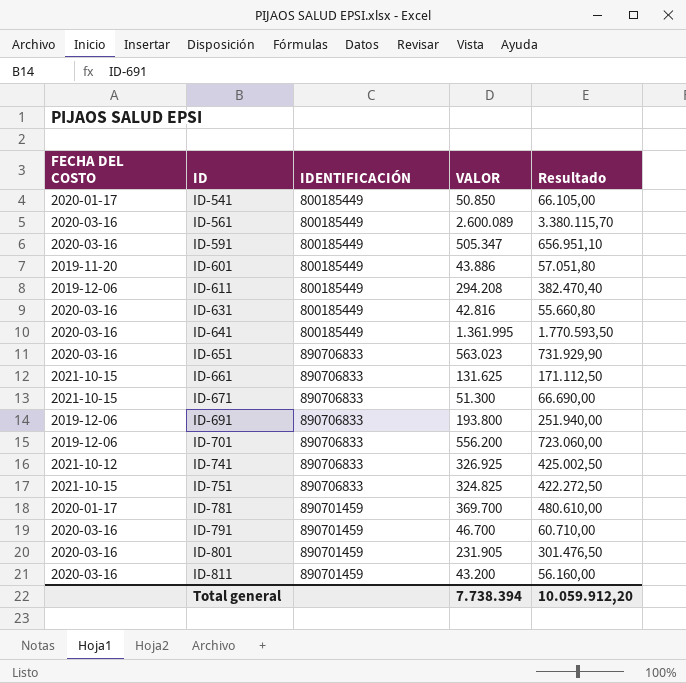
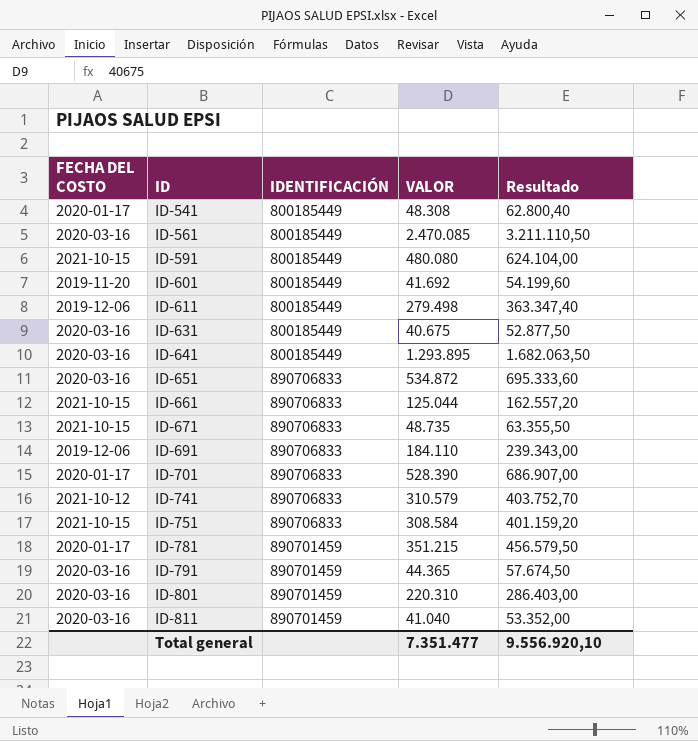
ID-541 | VALOR: 50.850 -> 48.308
ID-541 | Resultado: 66.105,00 -> 62.800,40
ID-561 | VALOR: 2.600.089 -> 2.470.085
ID-561 | Resultado: 3.380.115,70 -> 3.211.110,50
ID-591 | FECHA DEL COSTO: 2020-03-16 -> 2021-10-15
ID-591 | VALOR: 505.347 -> 480.080
ID-591 | Resultado: 656.951,10 -> 624.104,00
ID-601 | VALOR: 43.886 -> 41.692
ID-601 | Resultado: 57.051,80 -> 54.199,60
ID-611 | VALOR: 294.208 -> 279.498
ID-611 | Resultado: 382.470,40 -> 363.347,40
ID-631 | VALOR: 42.816 -> 40.675
ID-631 | Resultado: 55.660,80 -> 52.877,50
ID-641 | VALOR: 1.361.995 -> 1.293.895
ID-641 | Resultado: 1.770.593,50 -> 1.682.063,50
ID-651 | VALOR: 563.023 -> 534.872
ID-651 | Resultado: 731.929,90 -> 695.333,60
ID-661 | VALOR: 131.625 -> 125.044
ID-661 | Resultado: 171.112,50 -> 162.557,20
ID-671 | VALOR: 51.300 -> 48.735
ID-671 | Resultado: 66.690,00 -> 63.355,50
ID-691 | VALOR: 193.800 -> 184.110
ID-691 | Resultado: 251.940,00 -> 239.343,00
ID-701 | FECHA DEL COSTO: 2019-12-06 -> 2020-01-17
ID-701 | VALOR: 556.200 -> 528.390
ID-701 | Resultado: 723.060,00 -> 686.907,00
ID-741 | VALOR: 326.925 -> 310.579
ID-741 | Resultado: 425.002,50 -> 403.752,70
ID-751 | VALOR: 324.825 -> 308.584
ID-751 | Resultado: 422.272,50 -> 401.159,20
ID-781 | VALOR: 369.700 -> 351.215
ID-781 | Resultado: 480.610,00 -> 456.579,50
ID-791 | VALOR: 46.700 -> 44.365
ID-791 | Resultado: 60.710,00 -> 57.674,50
ID-801 | VALOR: 231.905 -> 220.310
ID-801 | Resultado: 301.476,50 -> 286.403,00
ID-811 | VALOR: 43.200 -> 41.040
ID-811 | Resultado: 56.160,00 -> 53.352,00
Total general | VALOR: 7.738.394 -> 7.351.477
Total general | Resultado: 10.059.912,20 -> 9.556.920,10

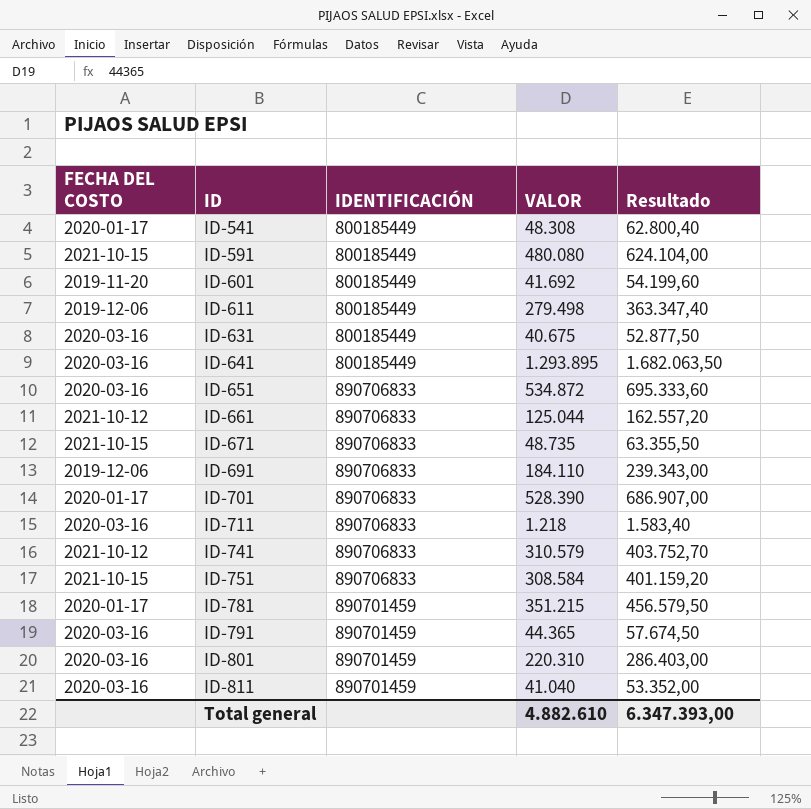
row ID-561: 2020-03-16 | 800185449 | 2.470.085 | 3.211.110,50 -> none
ID-661 | FECHA DEL COSTO: 2021-10-15 -> 2021-10-12
row ID-711: none -> 2020-03-16 | 890706833 | 1.218 | 1.583,40
Total general | VALOR: 7.351.477 -> 4.882.610
Total general | Resultado: 9.556.920,10 -> 6.347.393,00

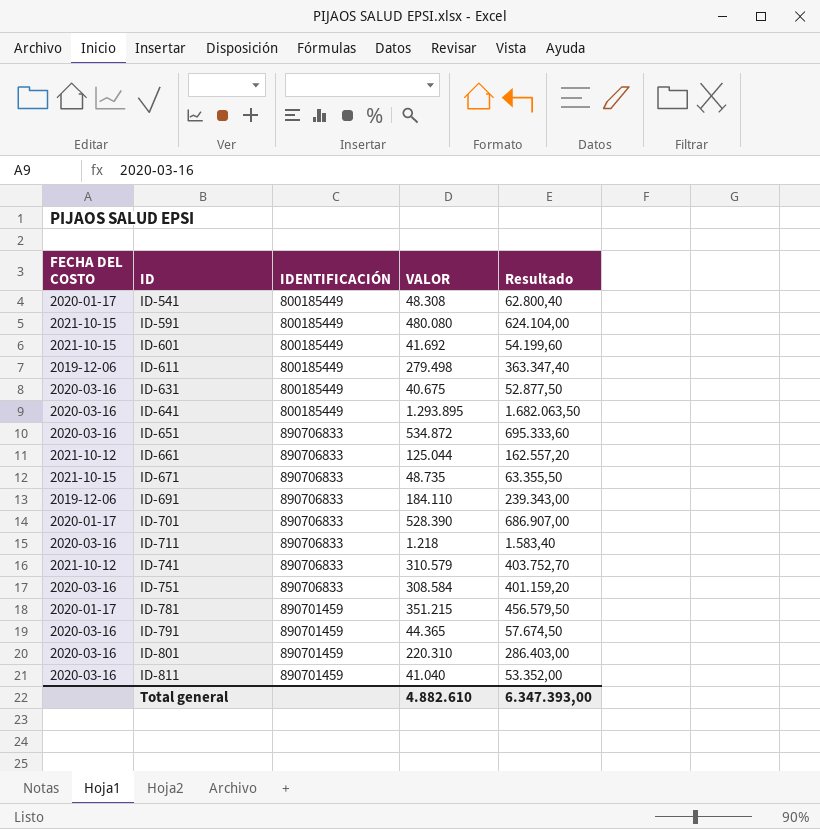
ID-601 | FECHA DEL COSTO: 2019-11-20 -> 2021-10-15
ID-751 | FECHA DEL COSTO: 2021-10-15 -> 2020-03-16

